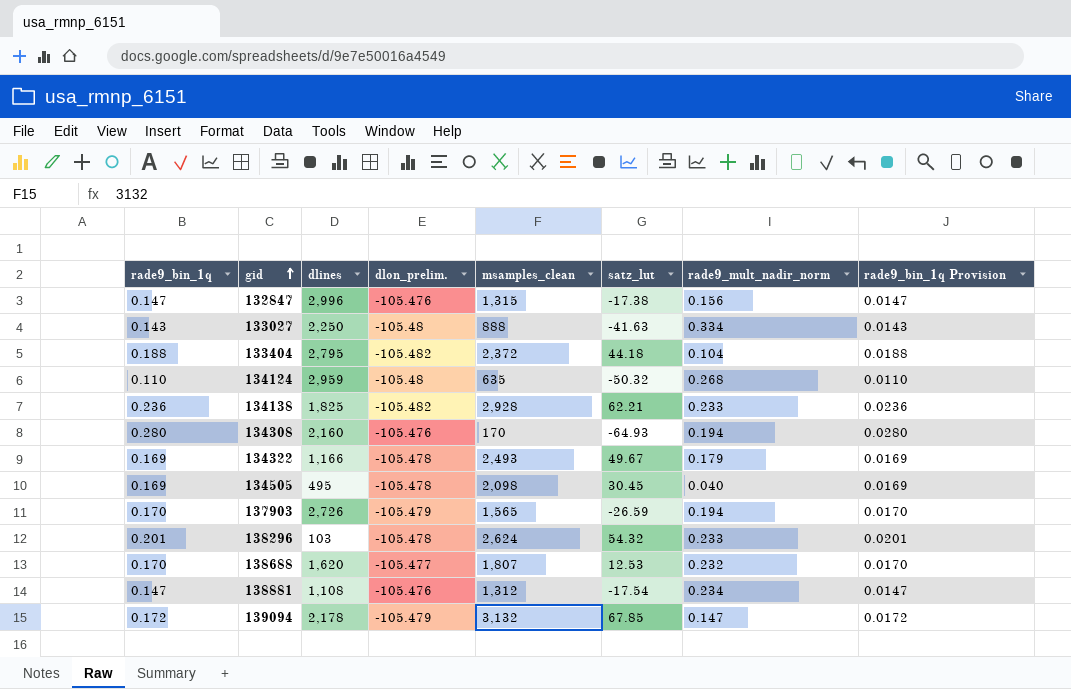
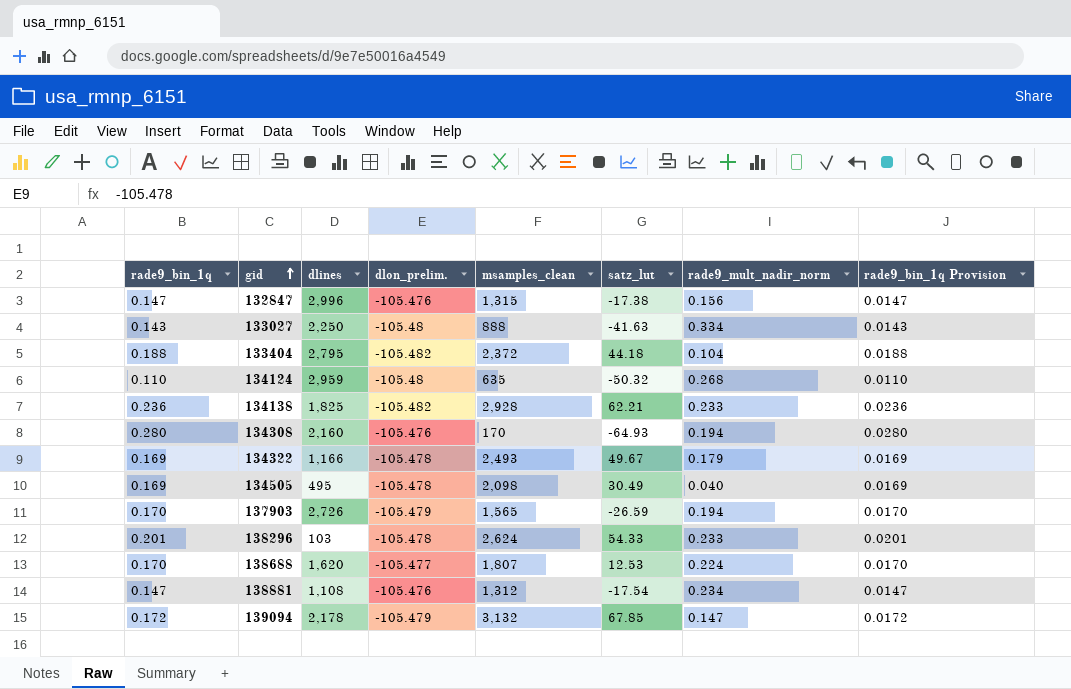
134505 | satz_lut: 30.45 -> 30.49
138296 | satz_lut: 54.32 -> 54.33
138688 | rade9_mult_nadir_norm: 0.232 -> 0.224

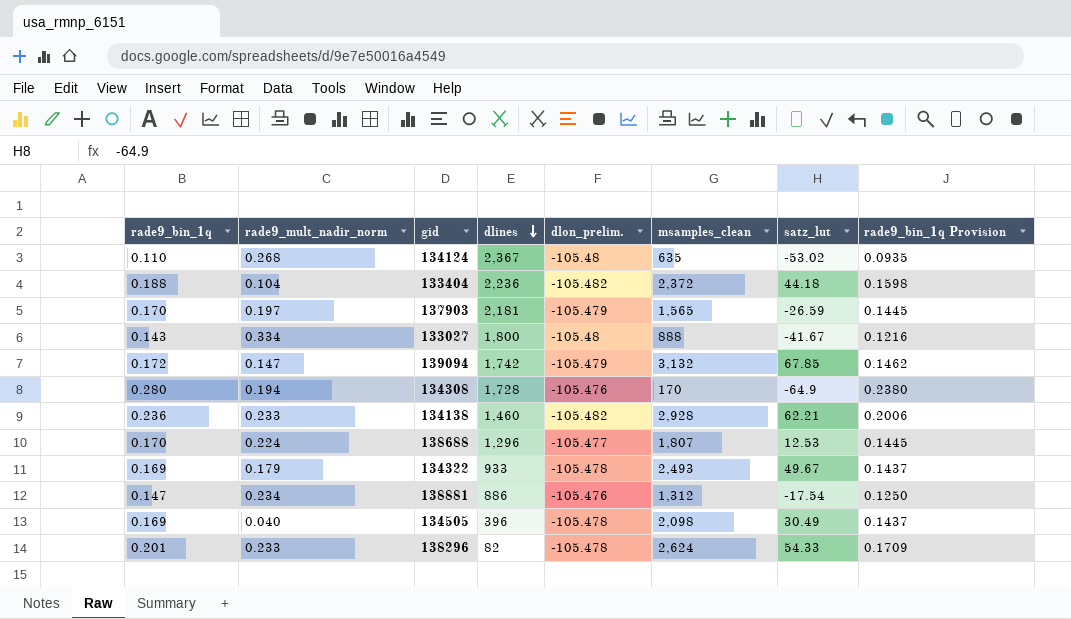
row order: gid ascending -> dlines descending
column rade9_mult_nadir_norm | position: 7 -> 2
column rade9_bin_1q Provision | formula: [rade9_bin_1q] * 0.1 -> [rade9_bin_1q] * 0.85
row 132847: 0.147 | 2,996 | -105.476 | 1,315 | -17.38 | 0.156 | 0.0147 -> none
134124 | dlines: 2,959 -> 2,367
134124 | satz_lut: -50.32 -> -53.02
133404 | dlines: 2,795 -> 2,236
137903 | rade9_mult_nadir_norm: 0.194 -> 0.197
137903 | dlines: 2,726 -> 2,181
133027 | dlines: 2,250 -> 1,800
133027 | satz_lut: -41.63 -> -41.67
139094 | dlines: 2,178 -> 1,742
134308 | dlines: 2,160 -> 1,728
134308 | satz_lut: -64.93 -> -64.9
134138 | dlines: 1,825 -> 1,460
138688 | dlines: 1,620 -> 1,296
134322 | dlines: 1,166 -> 933
138881 | dlines: 1,108 -> 886
134505 | dlines: 495 -> 396
138296 | dlines: 103 -> 82

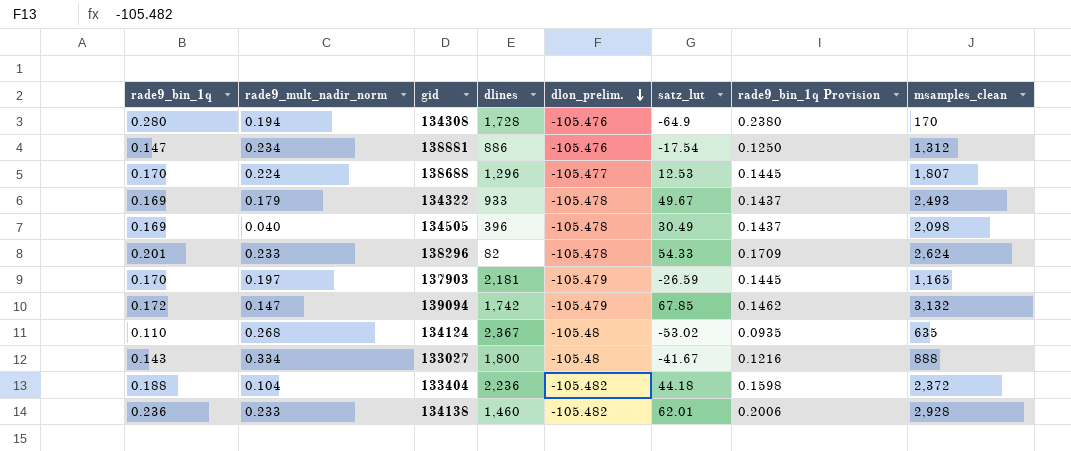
row order: dlines descending -> dlon_prelim. descending
column msamples_clean | position: 6 -> 8
137903 | msamples_clean: 1,565 -> 1,165
134138 | satz_lut: 62.21 -> 62.01

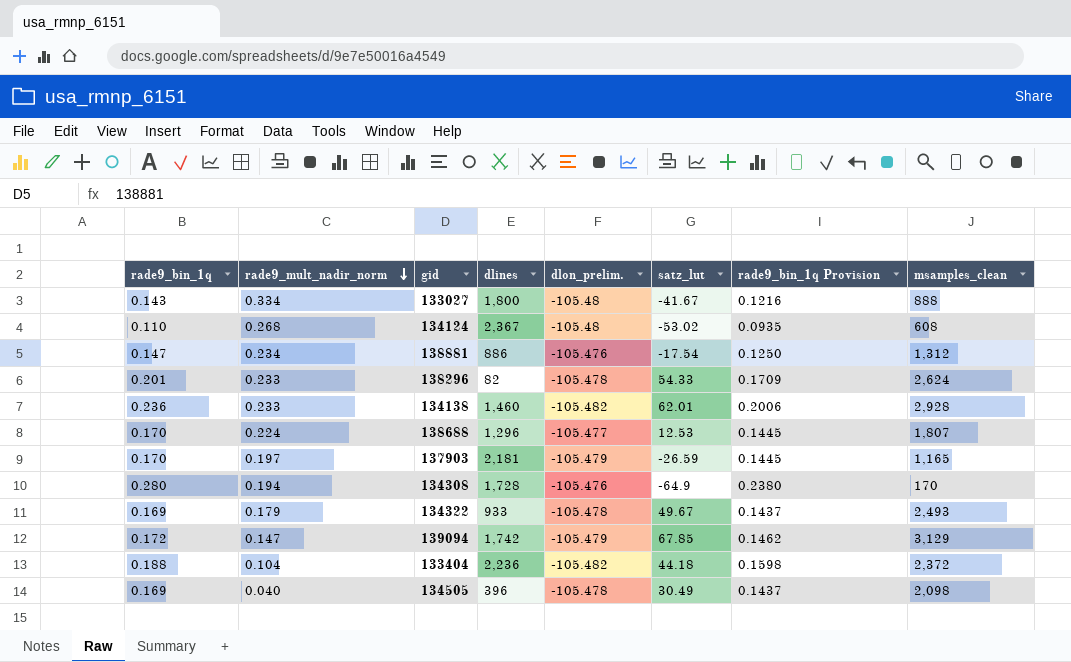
row order: dlon_prelim. descending -> rade9_mult_nadir_norm descending
134124 | msamples_clean: 635 -> 608
139094 | msamples_clean: 3,132 -> 3,129

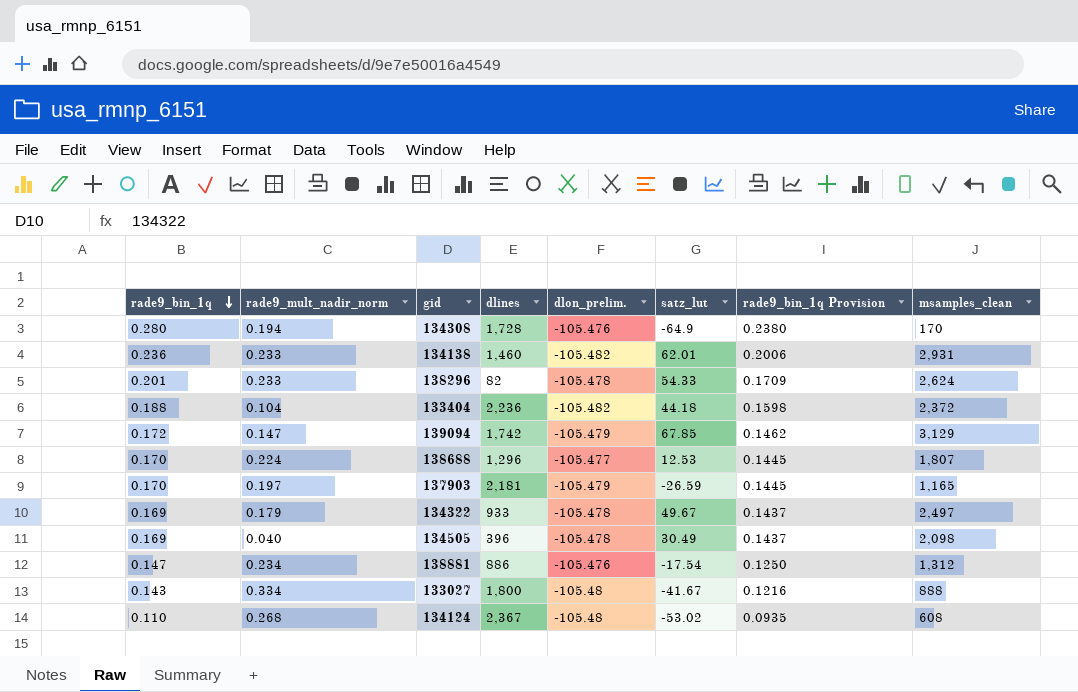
row order: rade9_mult_nadir_norm descending -> rade9_bin_1q descending
134138 | msamples_clean: 2,928 -> 2,931
134322 | msamples_clean: 2,493 -> 2,497

